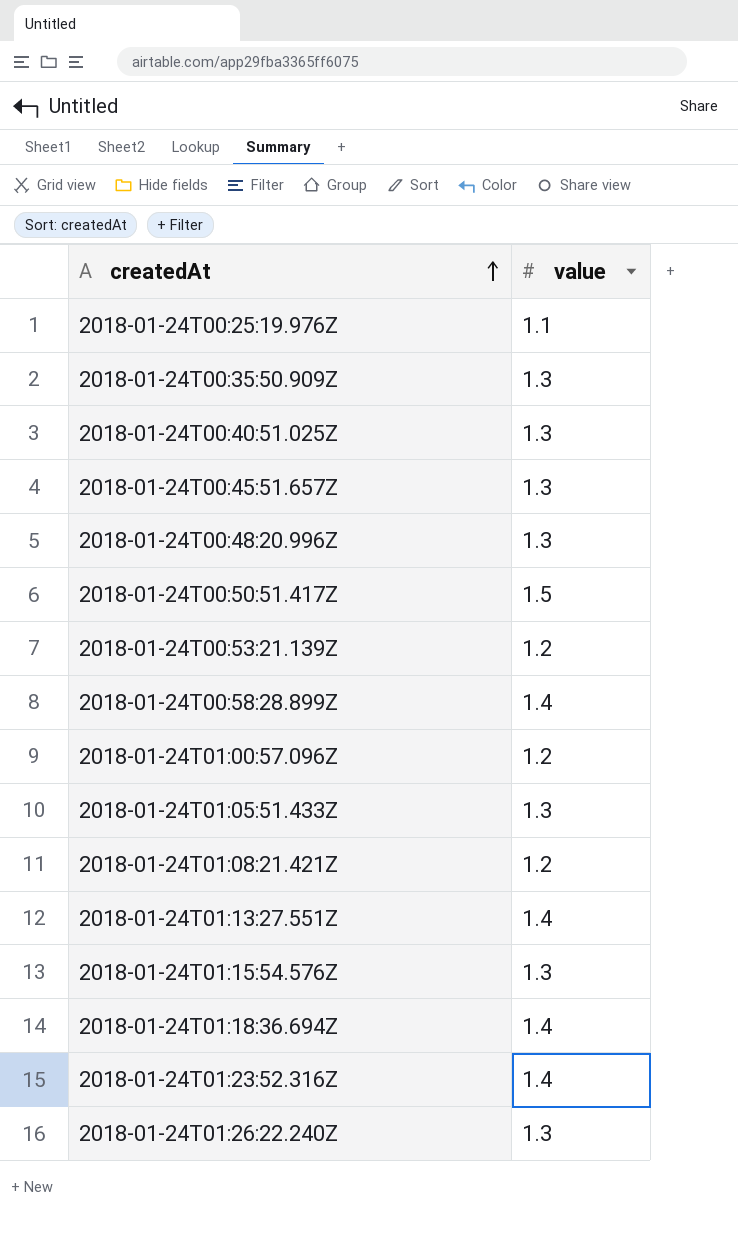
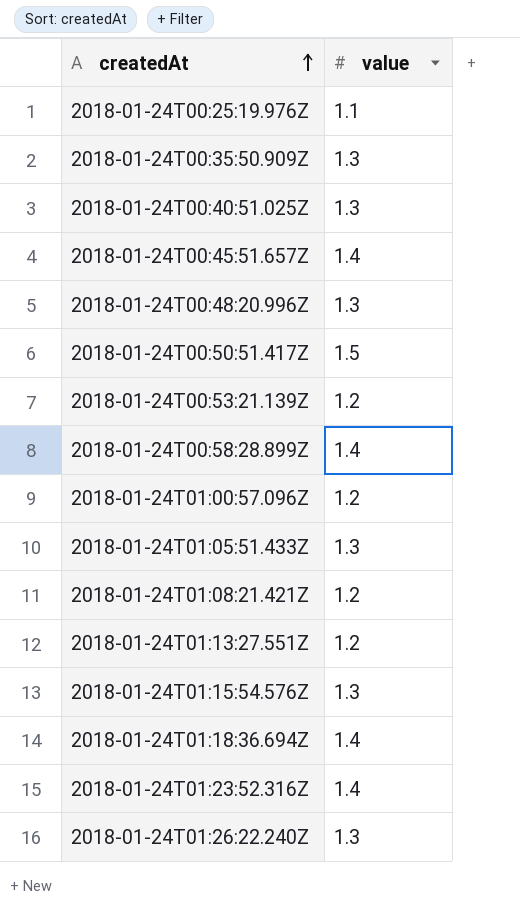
2018-01-24T00:45:51.657Z | value: 1.3 -> 1.4
2018-01-24T01:13:27.551Z | value: 1.4 -> 1.2

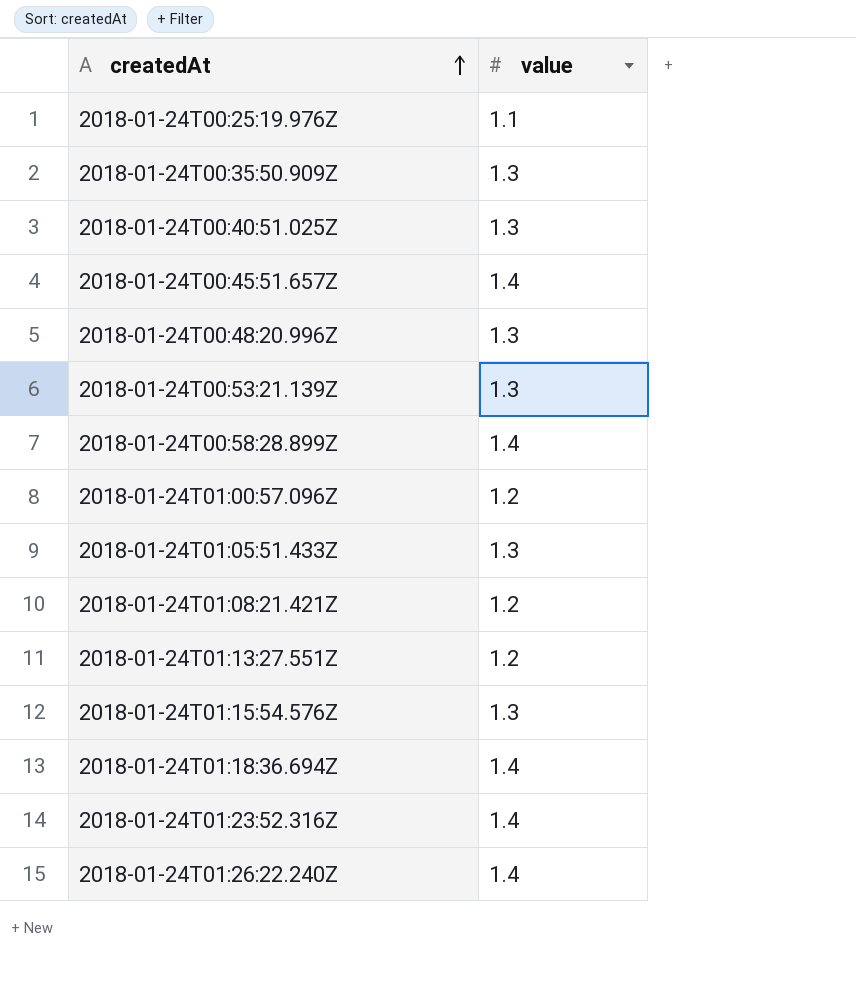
row 2018-01-24T00:50:51.417Z: 1.5 -> none
2018-01-24T00:53:21.139Z | value: 1.2 -> 1.3
2018-01-24T01:26:22.240Z | value: 1.3 -> 1.4

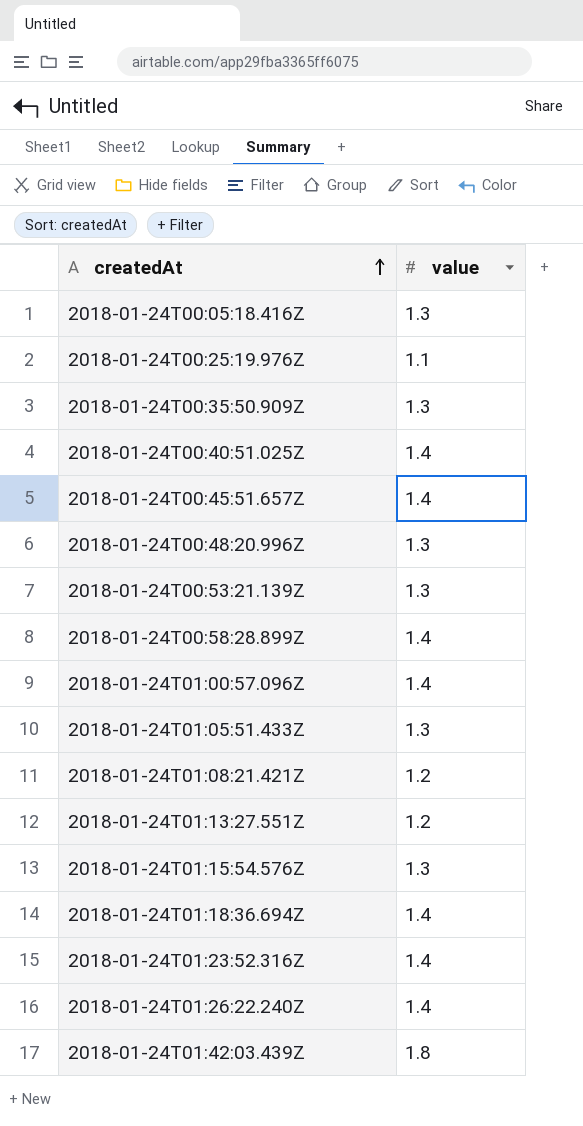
row 2018-01-24T00:05:18.416Z: none -> 1.3
2018-01-24T00:40:51.025Z | value: 1.3 -> 1.4
2018-01-24T01:00:57.096Z | value: 1.2 -> 1.4
row 2018-01-24T01:42:03.439Z: none -> 1.8

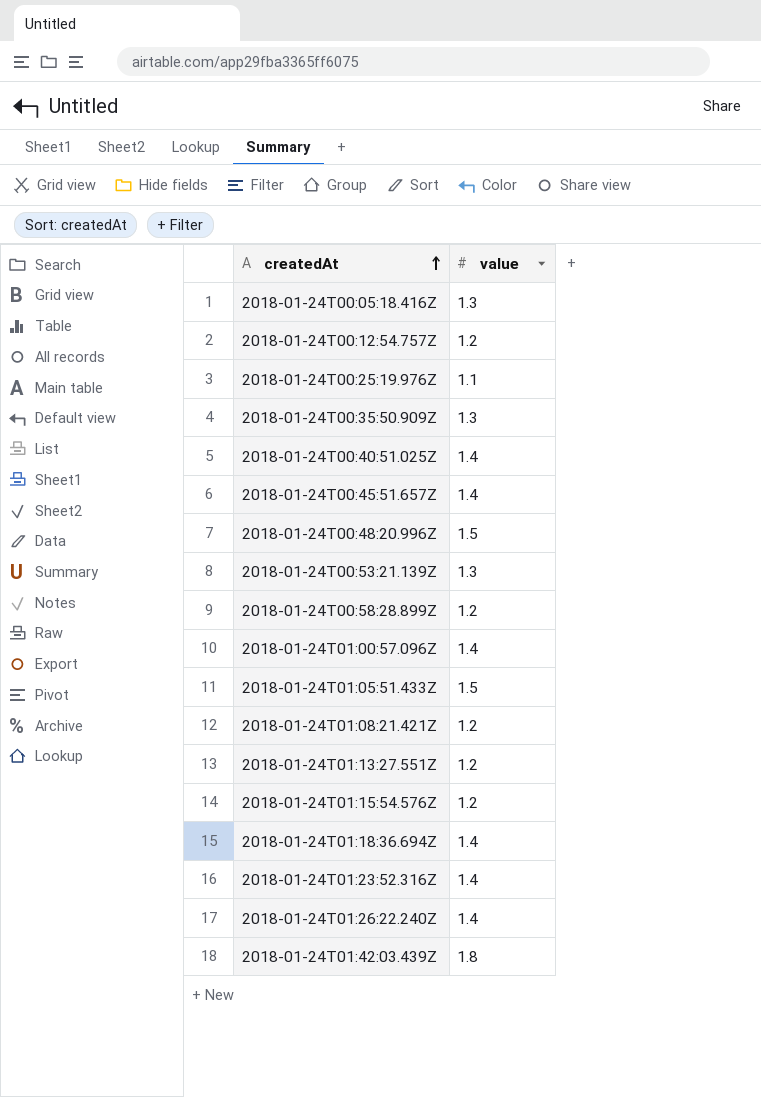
row 2018-01-24T00:12:54.757Z: none -> 1.2
2018-01-24T00:48:20.996Z | value: 1.3 -> 1.5
2018-01-24T00:58:28.899Z | value: 1.4 -> 1.2
2018-01-24T01:05:51.433Z | value: 1.3 -> 1.5
2018-01-24T01:15:54.576Z | value: 1.3 -> 1.2

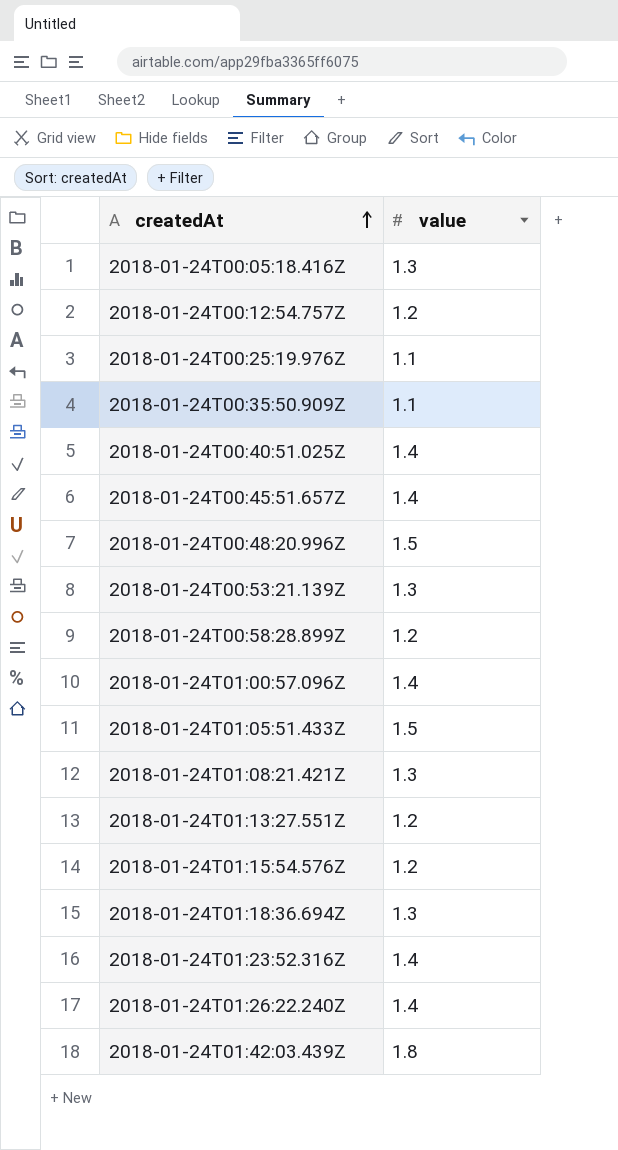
2018-01-24T00:35:50.909Z | value: 1.3 -> 1.1
2018-01-24T01:08:21.421Z | value: 1.2 -> 1.3
2018-01-24T01:18:36.694Z | value: 1.4 -> 1.3

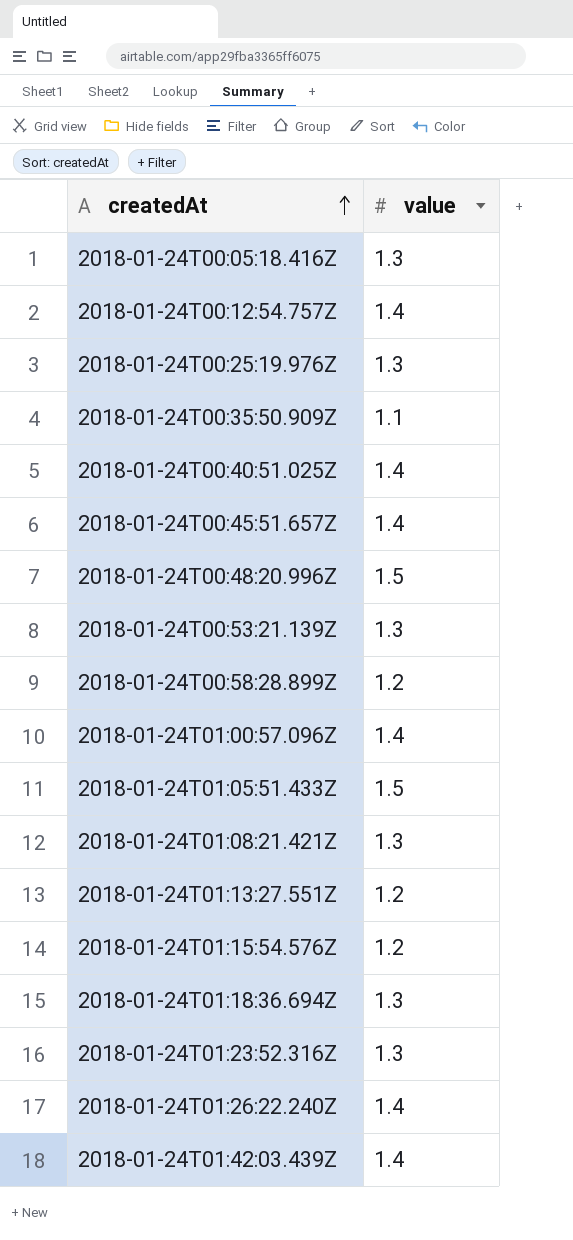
2018-01-24T00:12:54.757Z | value: 1.2 -> 1.4
2018-01-24T00:25:19.976Z | value: 1.1 -> 1.3
2018-01-24T01:23:52.316Z | value: 1.4 -> 1.3
2018-01-24T01:42:03.439Z | value: 1.8 -> 1.4

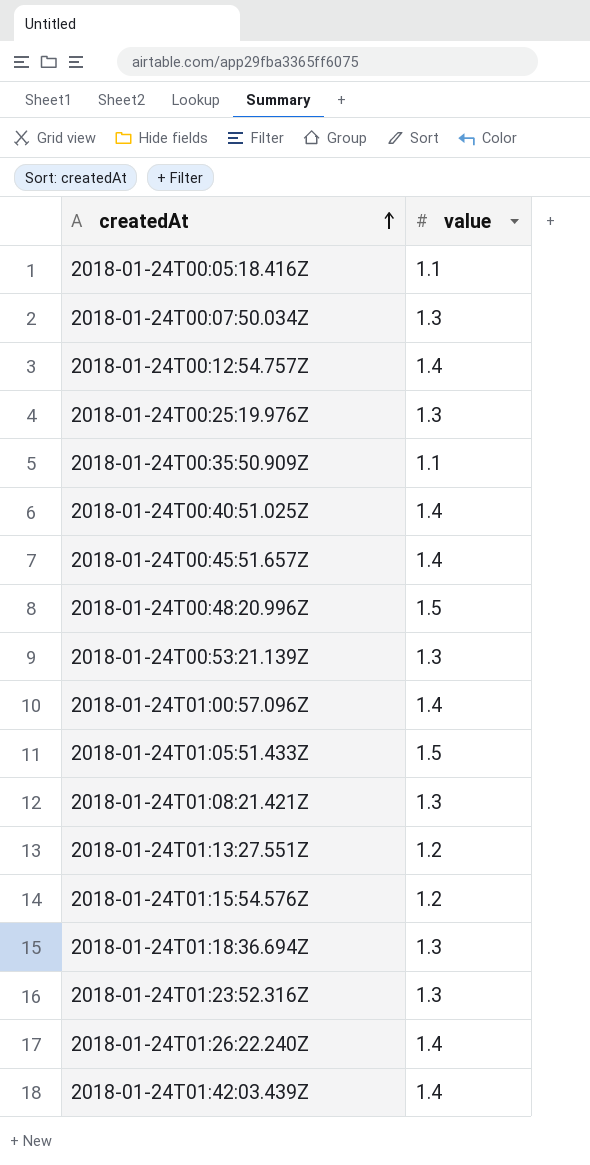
row 2018-01-24T00:58:28.899Z: 1.2 -> none
2018-01-24T00:05:18.416Z | value: 1.3 -> 1.1
row 2018-01-24T00:07:50.034Z: none -> 1.3

